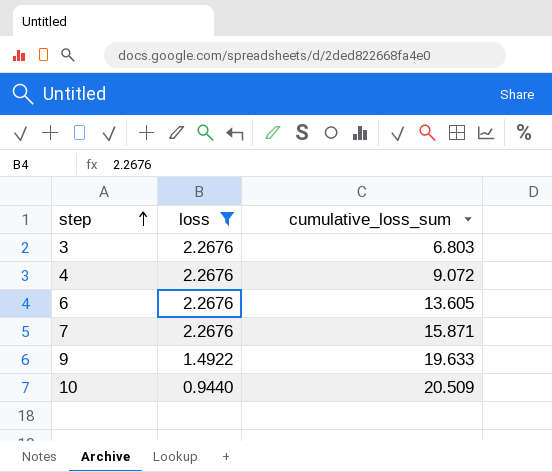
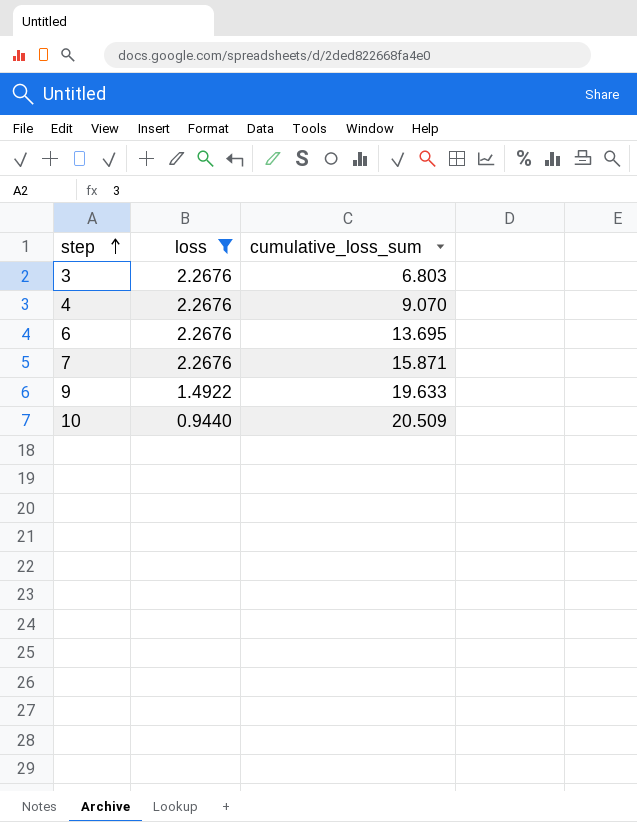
4 | cumulative_loss_sum: 9.072 -> 9.070
6 | cumulative_loss_sum: 13.605 -> 13.695

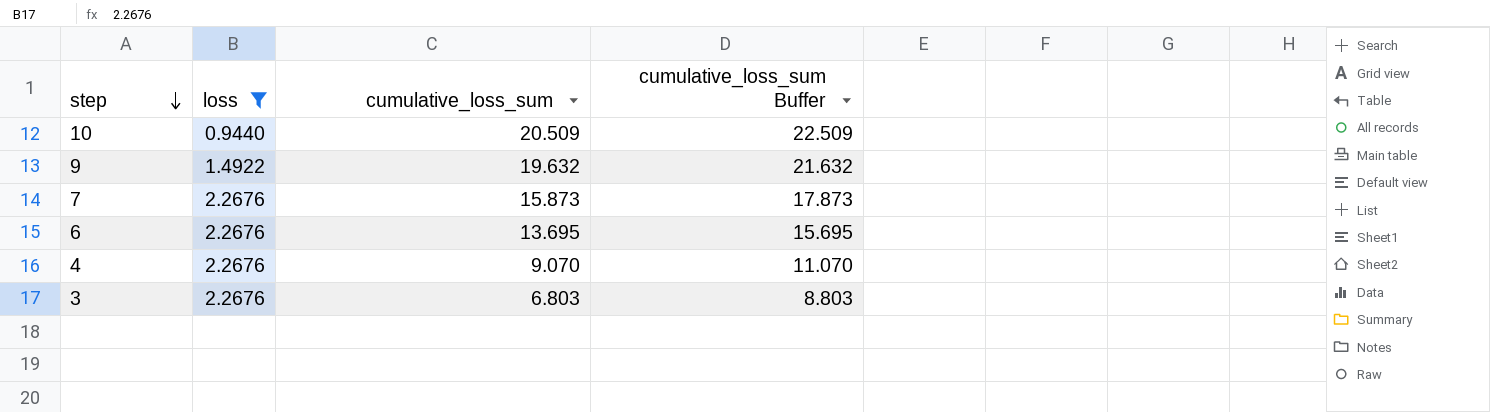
row order: step ascending -> step descending
column cumulative_loss_sum Buffer | formula: none -> [cumulative_loss_sum] + 2
9 | cumulative_loss_sum: 19.633 -> 19.632
7 | cumulative_loss_sum: 15.871 -> 15.873

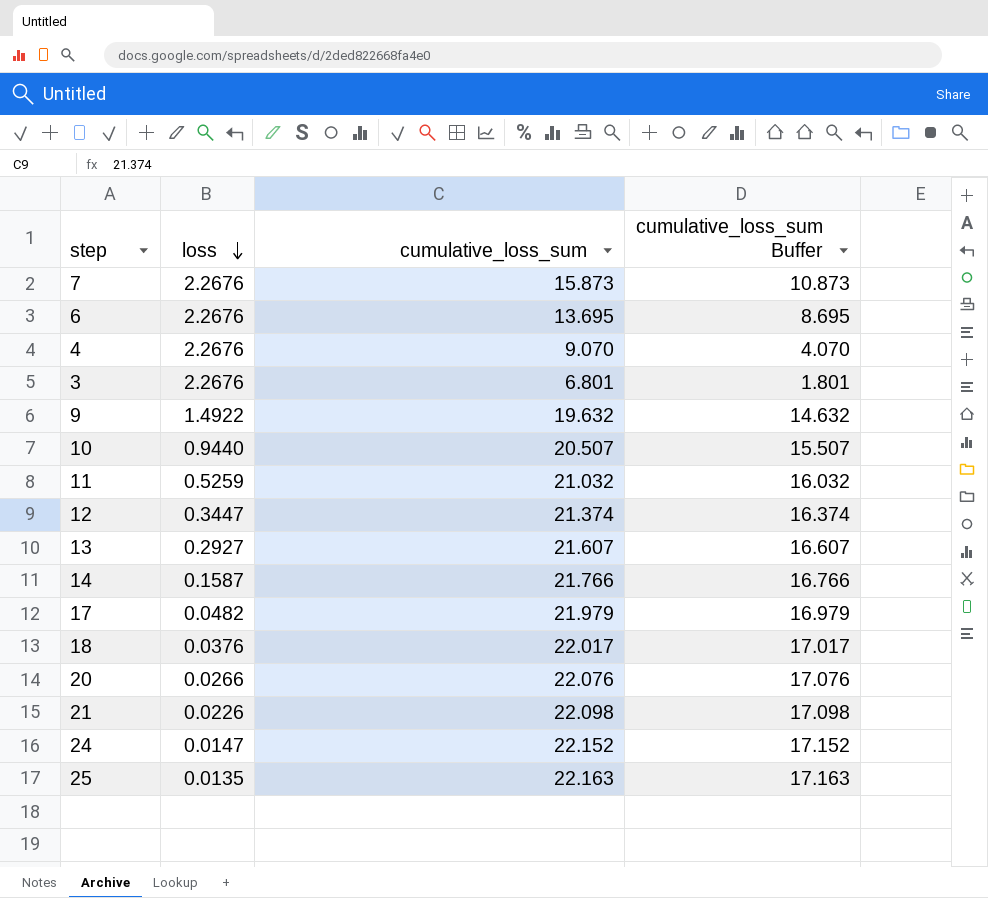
filter: loss >= 0.9440 -> none
row order: step descending -> loss descending
column cumulative_loss_sum Buffer | formula: [cumulative_loss_sum] + 2 -> [cumulative_loss_sum] - 5
3 | cumulative_loss_sum: 6.803 -> 6.801
10 | cumulative_loss_sum: 20.509 -> 20.507

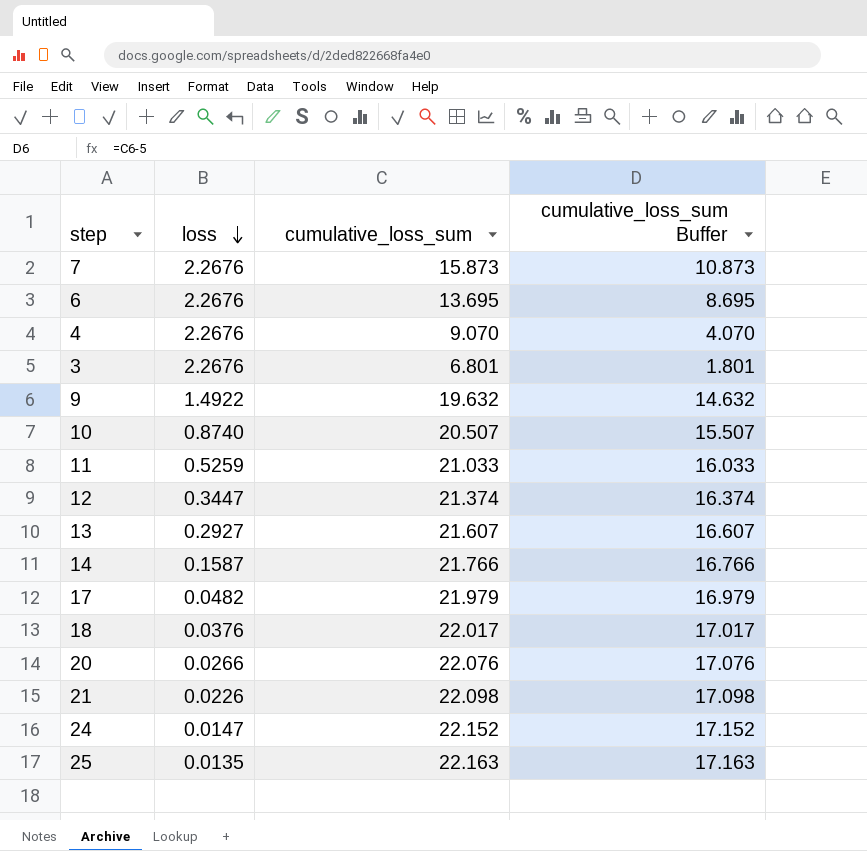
10 | loss: 0.9440 -> 0.8740
11 | cumulative_loss_sum: 21.032 -> 21.033
11 | cumulative_loss_sum Buffer: 16.032 -> 16.033

